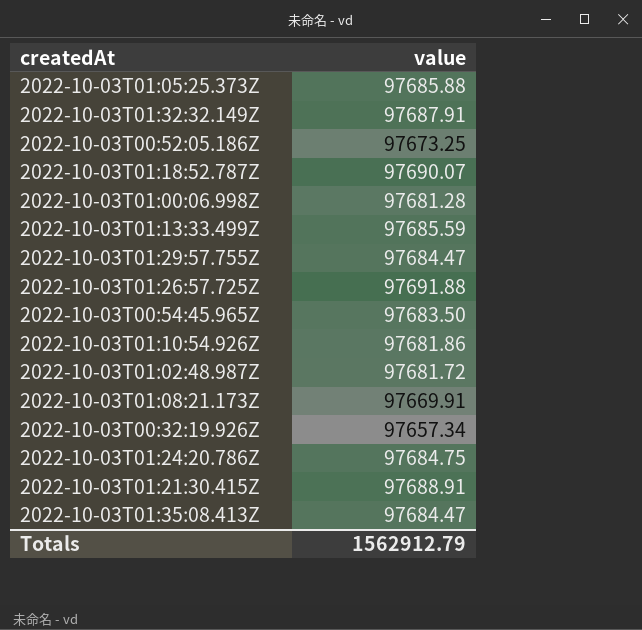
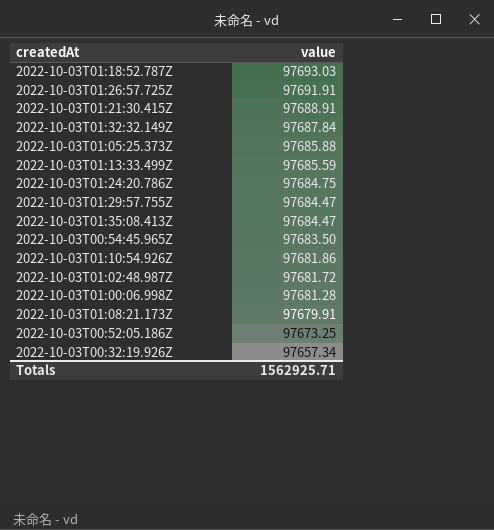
row order: none -> value descending
2022-10-03T01:18:52.787Z | value: 97690.07 -> 97693.03
2022-10-03T01:26:57.725Z | value: 97691.88 -> 97691.91
2022-10-03T01:32:32.149Z | value: 97687.91 -> 97687.84
2022-10-03T01:08:21.173Z | value: 97669.91 -> 97679.91
Totals | value: 1562912.79 -> 1562925.71

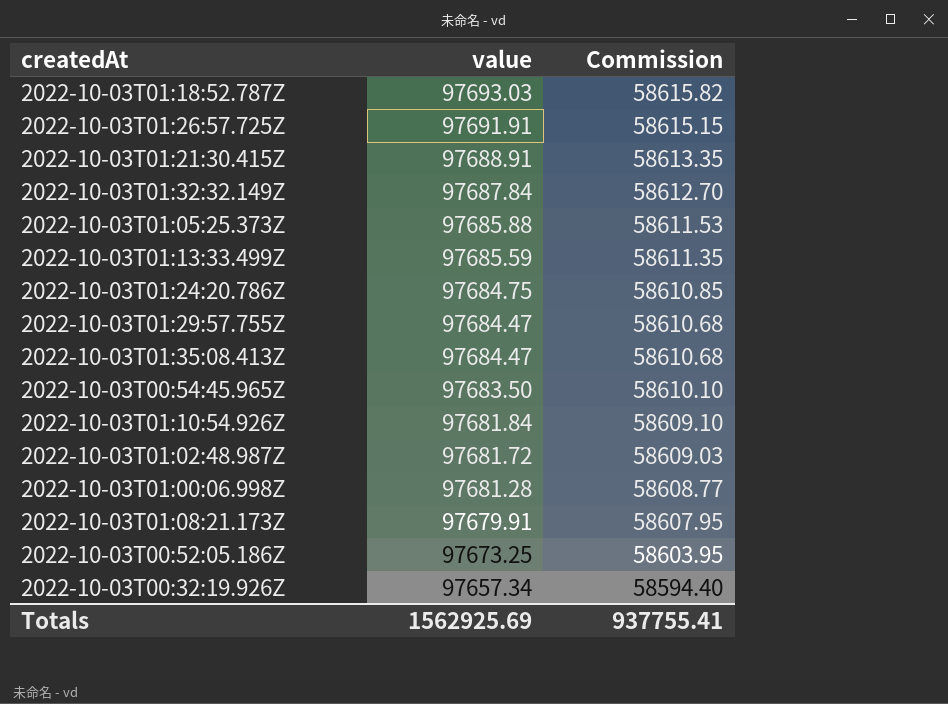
column Commission | formula: none -> [value] * 0.6
2022-10-03T01:10:54.926Z | value: 97681.86 -> 97681.84
Totals | value: 1562925.71 -> 1562925.69

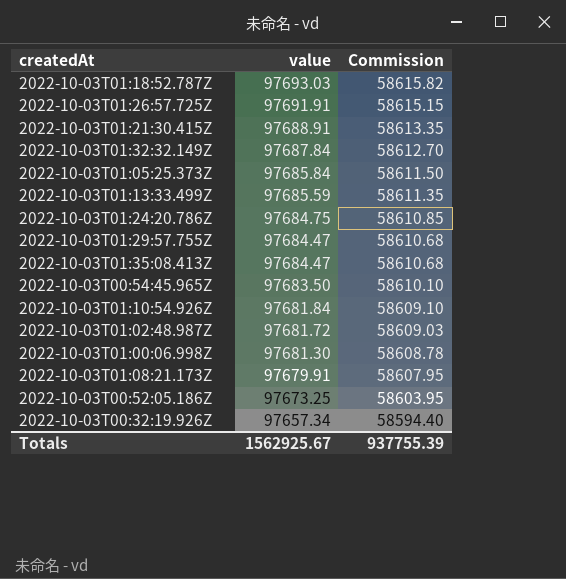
2022-10-03T01:05:25.373Z | value: 97685.88 -> 97685.84
2022-10-03T01:05:25.373Z | Commission: 58611.53 -> 58611.50
2022-10-03T01:00:06.998Z | value: 97681.28 -> 97681.30
2022-10-03T01:00:06.998Z | Commission: 58608.77 -> 58608.78
Totals | value: 1562925.69 -> 1562925.67
Totals | Commission: 937755.41 -> 937755.39

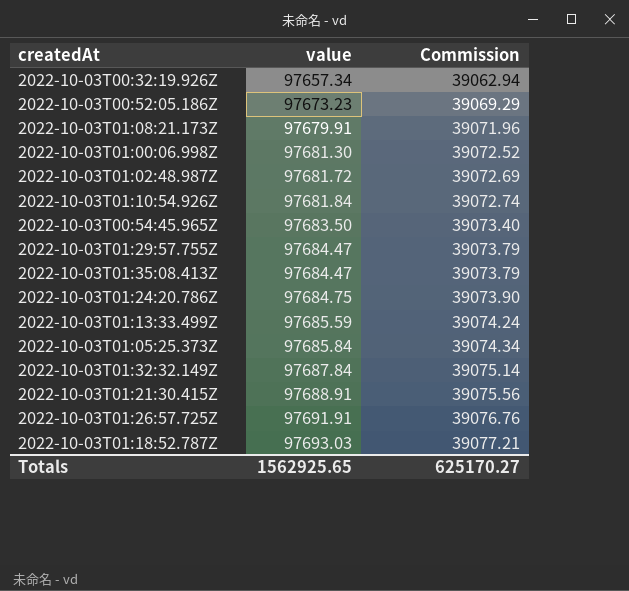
row order: value descending -> value ascending
column Commission | formula: [value] * 0.6 -> [value] * 0.4
2022-10-03T00:52:05.186Z | value: 97673.25 -> 97673.23
Totals | value: 1562925.67 -> 1562925.65
Totals | Commission: 937755.39 -> 625170.27

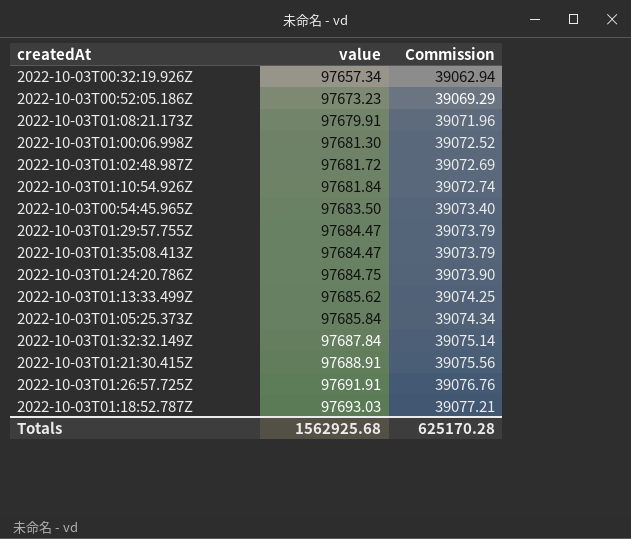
2022-10-03T01:13:33.499Z | value: 97685.59 -> 97685.62
2022-10-03T01:13:33.499Z | Commission: 39074.24 -> 39074.25
Totals | value: 1562925.65 -> 1562925.68
Totals | Commission: 625170.27 -> 625170.28

